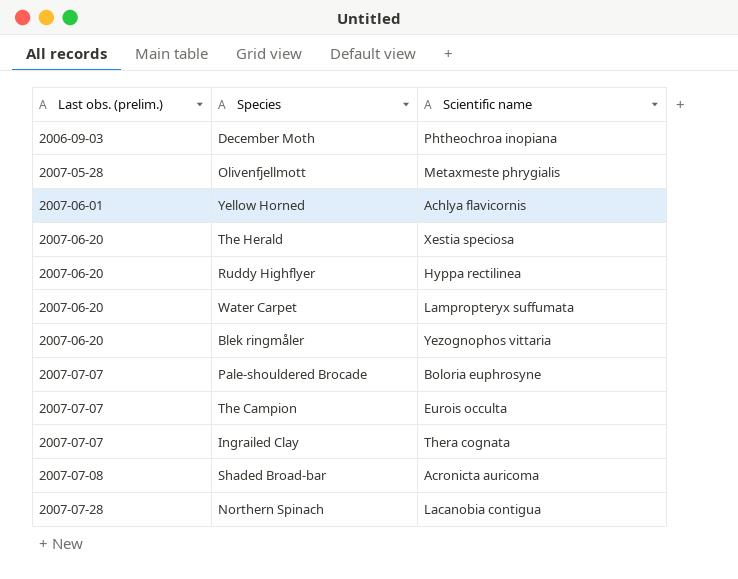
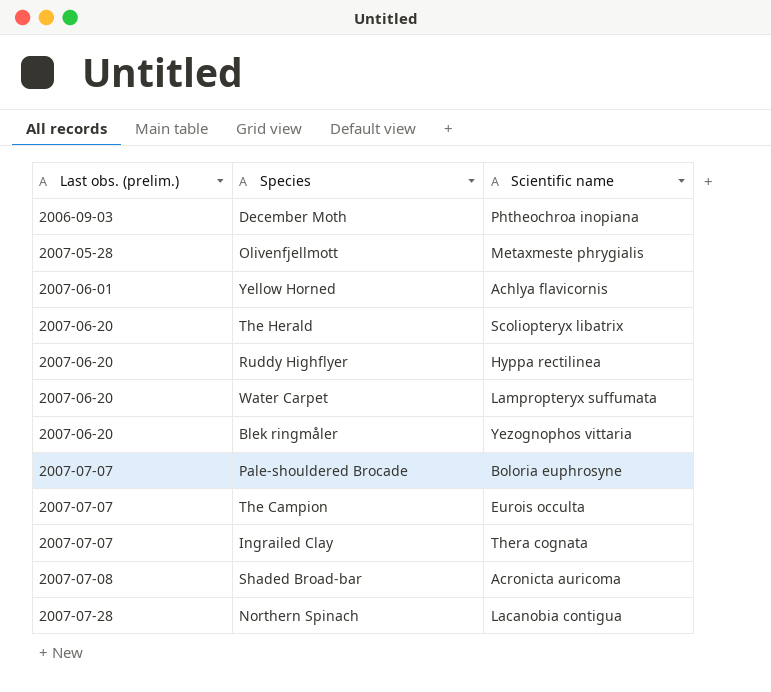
The Herald | Scientific name: Xestia speciosa -> Scoliopteryx libatrix

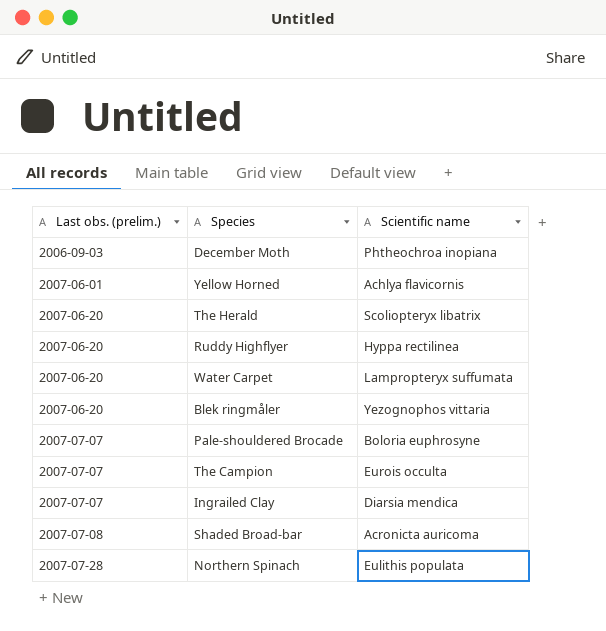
row Olivenfjellmott: 2007-05-28 | Metaxmeste phrygialis -> none
Ingrailed Clay | Scientific name: Thera cognata -> Diarsia mendica
Northern Spinach | Scientific name: Lacanobia contigua -> Eulithis populata

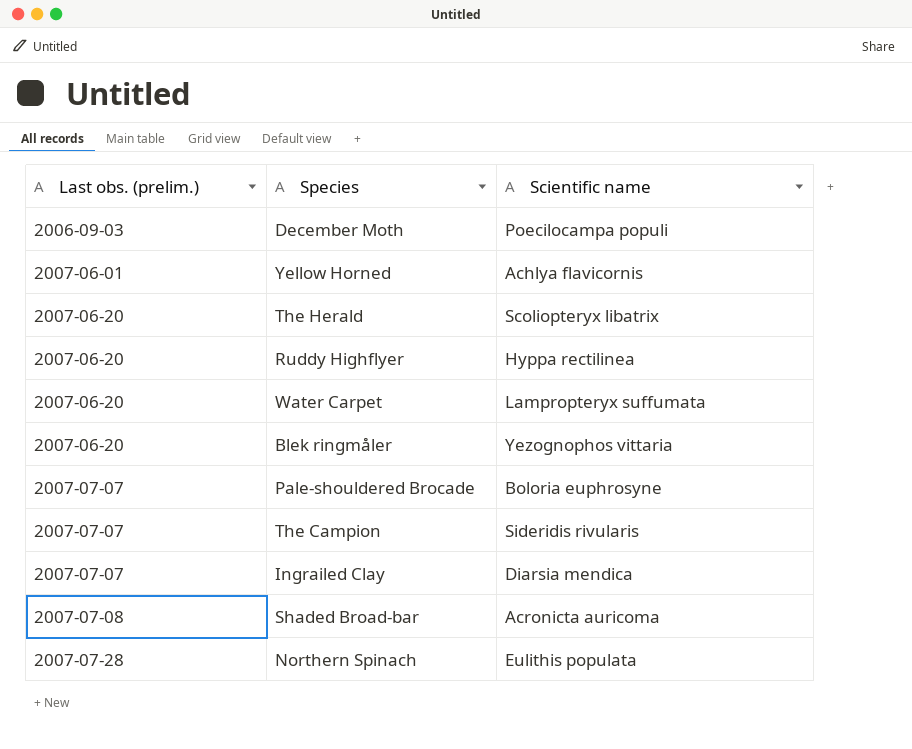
December Moth | Scientific name: Phtheochroa inopiana -> Poecilocampa populi
The Campion | Scientific name: Eurois occulta -> Sideridis rivularis

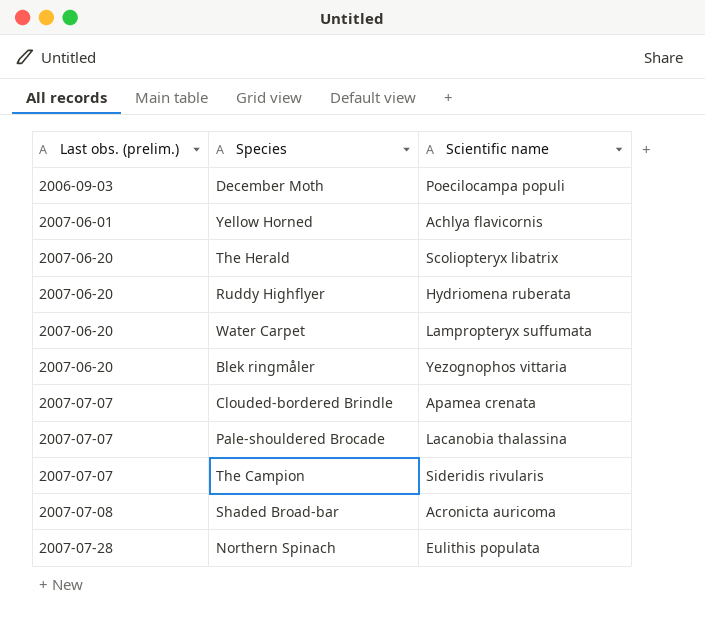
row Ingrailed Clay: 2007-07-07 | Diarsia mendica -> none
Ruddy Highflyer | Scientific name: Hyppa rectilinea -> Hydriomena ruberata
row Clouded-bordered Brindle: none -> 2007-07-07 | Apamea crenata
Pale-shouldered Brocade | Scientific name: Boloria euphrosyne -> Lacanobia thalassina

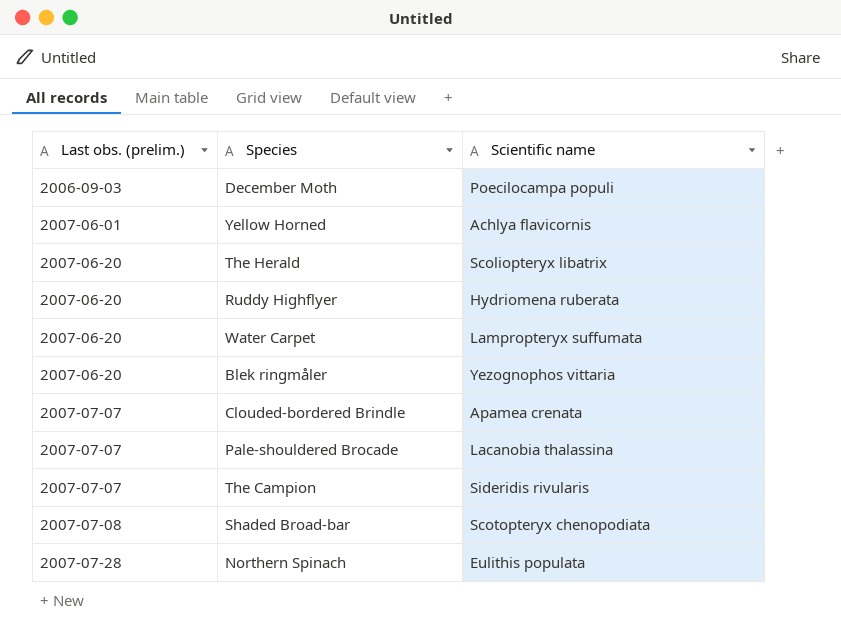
Shaded Broad-bar | Scientific name: Acronicta auricoma -> Scotopteryx chenopodiata

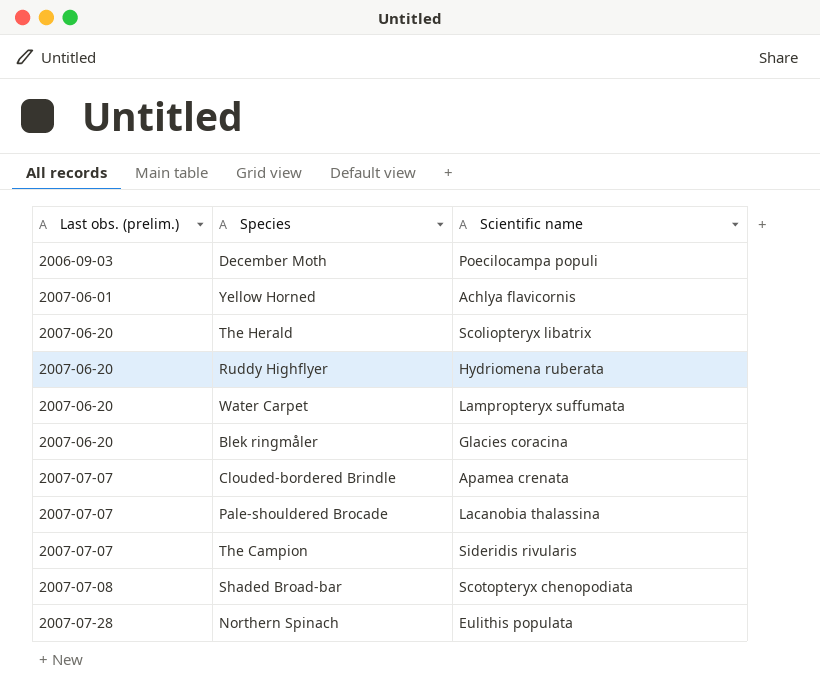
Blek ringmåler | Scientific name: Yezognophos vittaria -> Glacies coracina

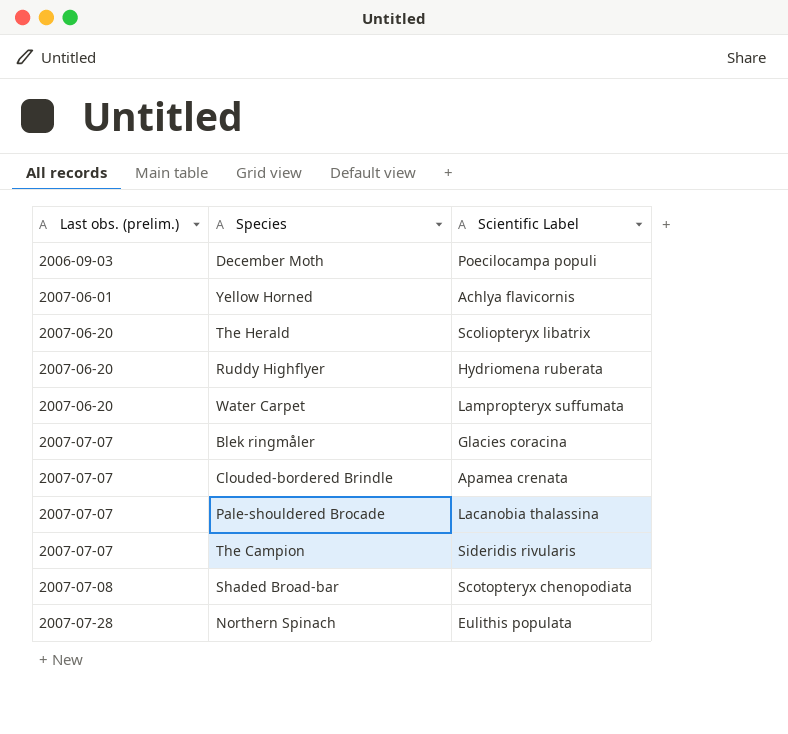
column name: Scientific name -> Scientific Label
Blek ringmåler | Last obs. (prelim.): 2007-06-20 -> 2007-07-07

